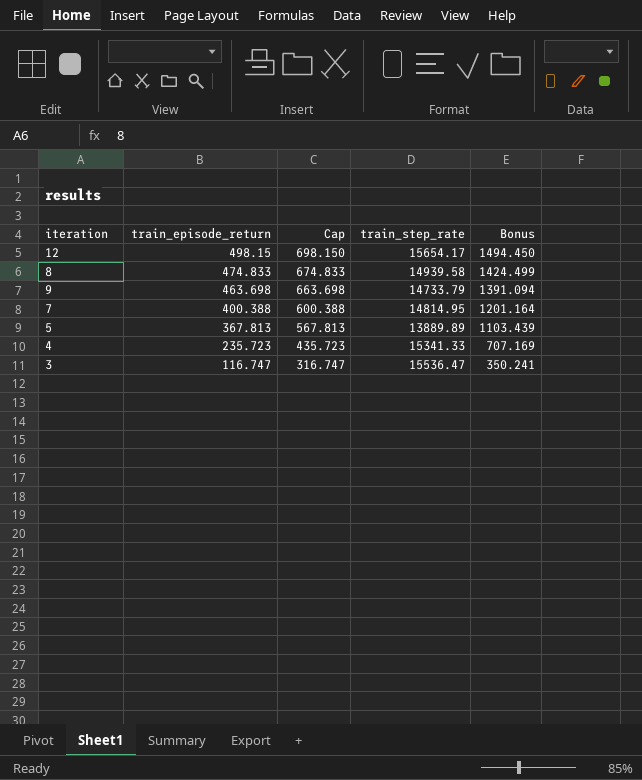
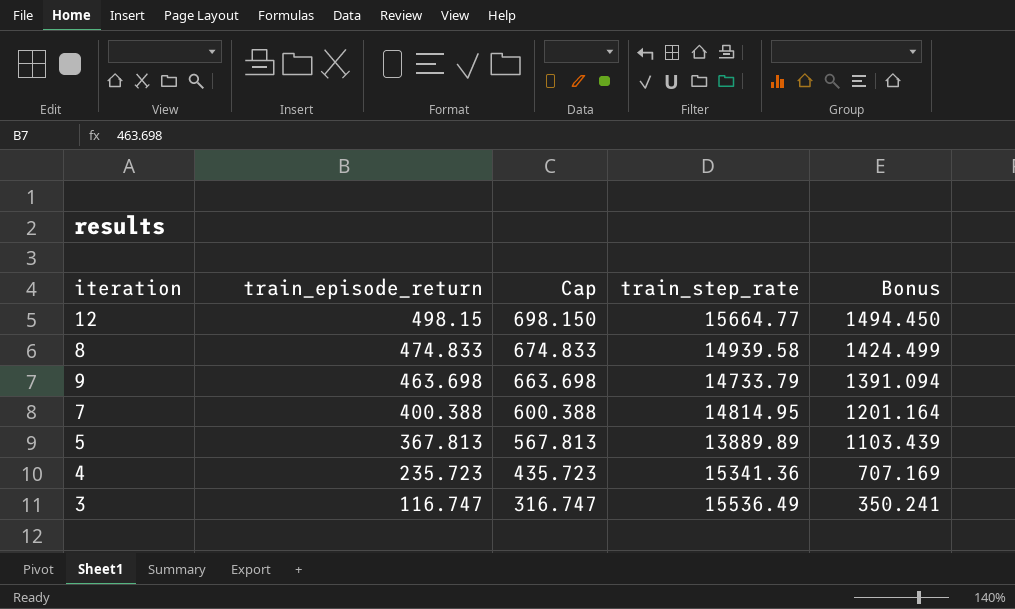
12 | train_step_rate: 15654.17 -> 15664.77
4 | train_step_rate: 15341.33 -> 15341.36
3 | train_step_rate: 15536.47 -> 15536.49

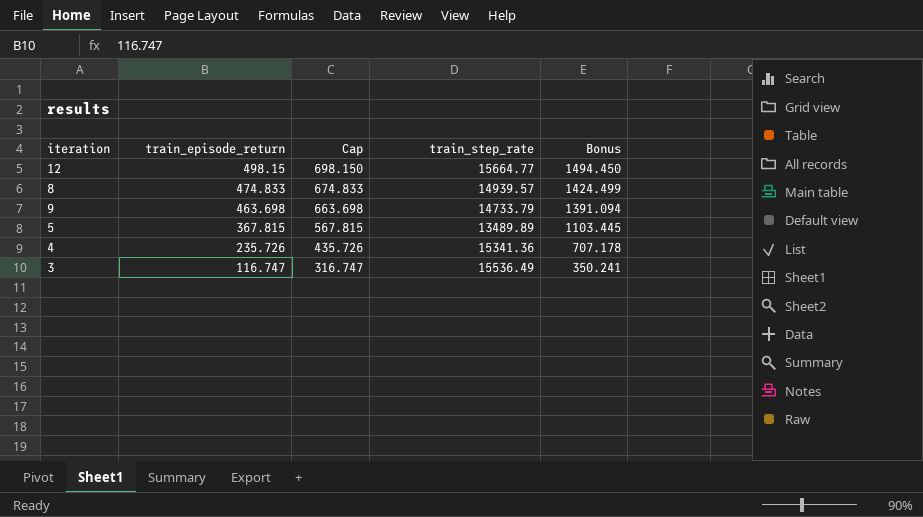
row 7: 400.388 | 600.388 | 14814.95 | 1201.164 -> none
8 | train_step_rate: 14939.58 -> 14939.57
5 | train_episode_return: 367.813 -> 367.815
5 | Cap: 567.813 -> 567.815
5 | train_step_rate: 13889.89 -> 13489.89
5 | Bonus: 1103.439 -> 1103.445
4 | train_episode_return: 235.723 -> 235.726
4 | Cap: 435.723 -> 435.726
4 | Bonus: 707.169 -> 707.178

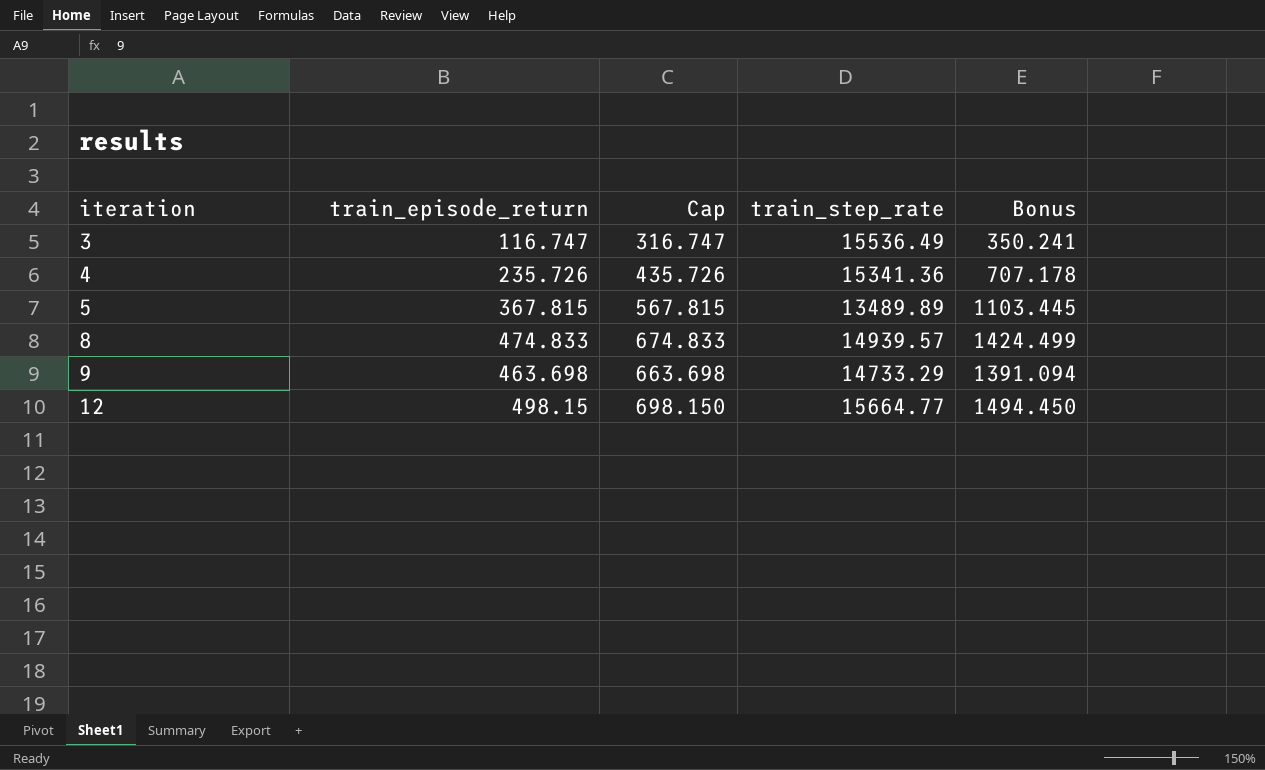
row order: train_episode_return descending -> iteration ascending
9 | train_step_rate: 14733.79 -> 14733.29

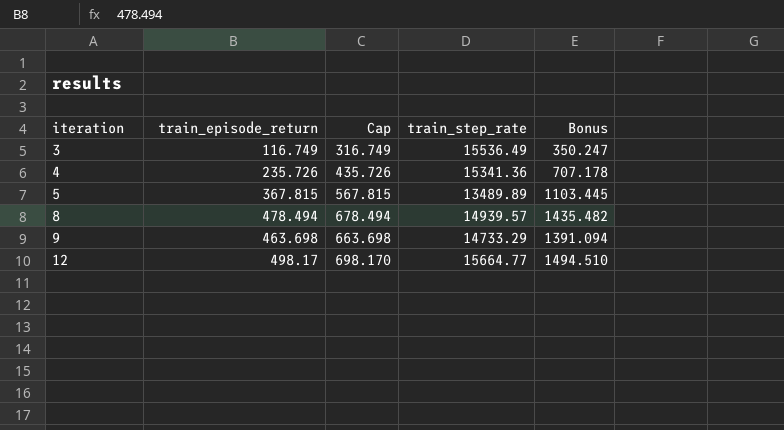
3 | train_episode_return: 116.747 -> 116.749
3 | Cap: 316.747 -> 316.749
3 | Bonus: 350.241 -> 350.247
8 | train_episode_return: 474.833 -> 478.494
8 | Cap: 674.833 -> 678.494
8 | Bonus: 1424.499 -> 1435.482
12 | train_episode_return: 498.15 -> 498.17
12 | Cap: 698.150 -> 698.170
12 | Bonus: 1494.450 -> 1494.510

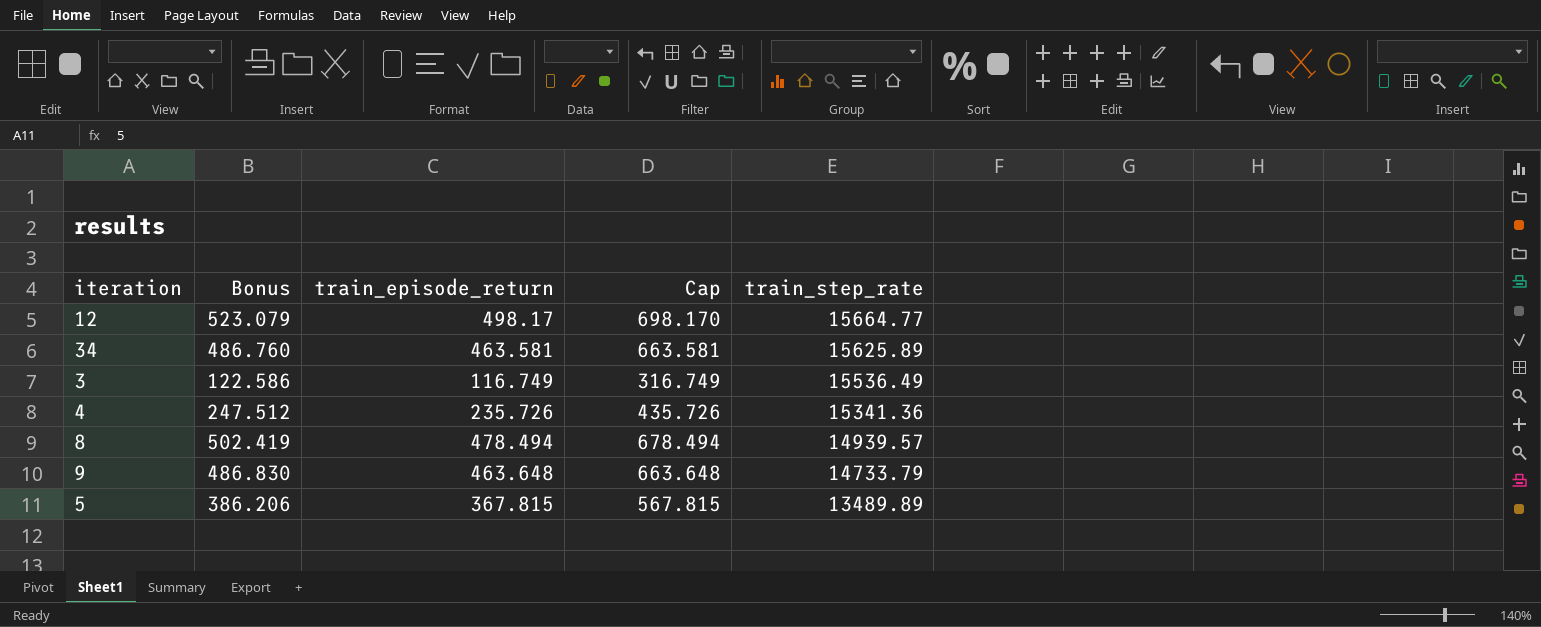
row order: iteration ascending -> train_step_rate descending
column Bonus | formula: [train_episode_return] * 3 -> [train_episode_return] * 1.05
column Bonus | position: 5 -> 2
row 34: none -> 486.760 | 463.581 | 663.581 | 15625.89
9 | train_episode_return: 463.698 -> 463.648
9 | Cap: 663.698 -> 663.648
9 | train_step_rate: 14733.29 -> 14733.79

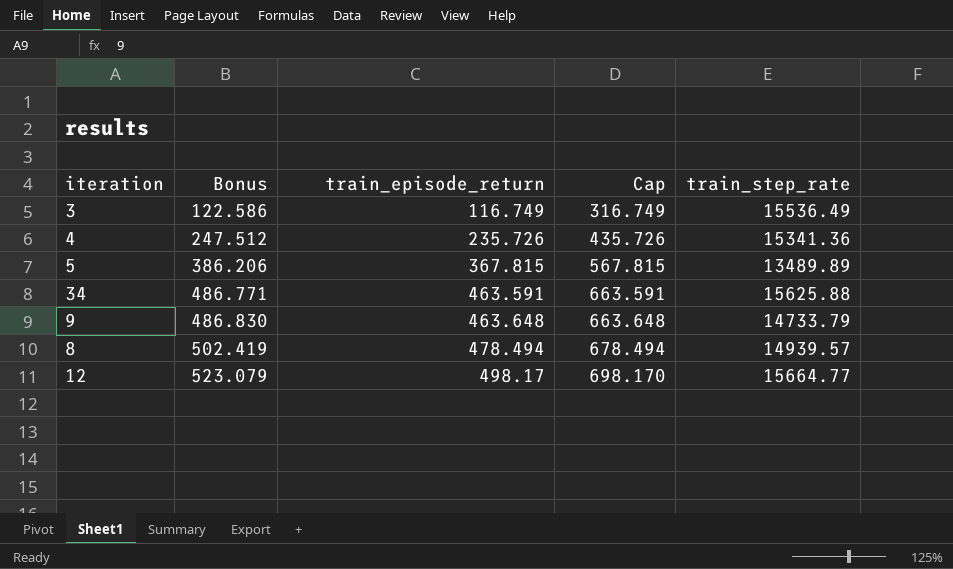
row order: train_step_rate descending -> Bonus ascending
34 | Bonus: 486.760 -> 486.771
34 | train_episode_return: 463.581 -> 463.591
34 | Cap: 663.581 -> 663.591
34 | train_step_rate: 15625.89 -> 15625.88

